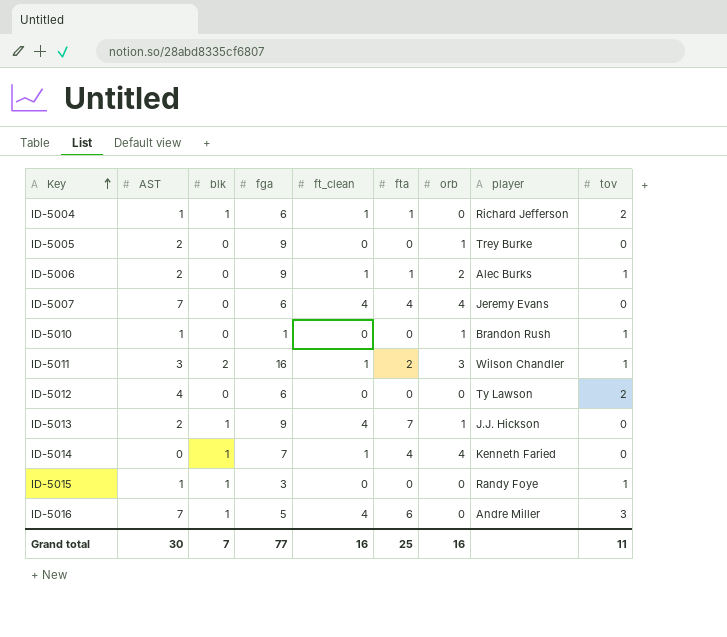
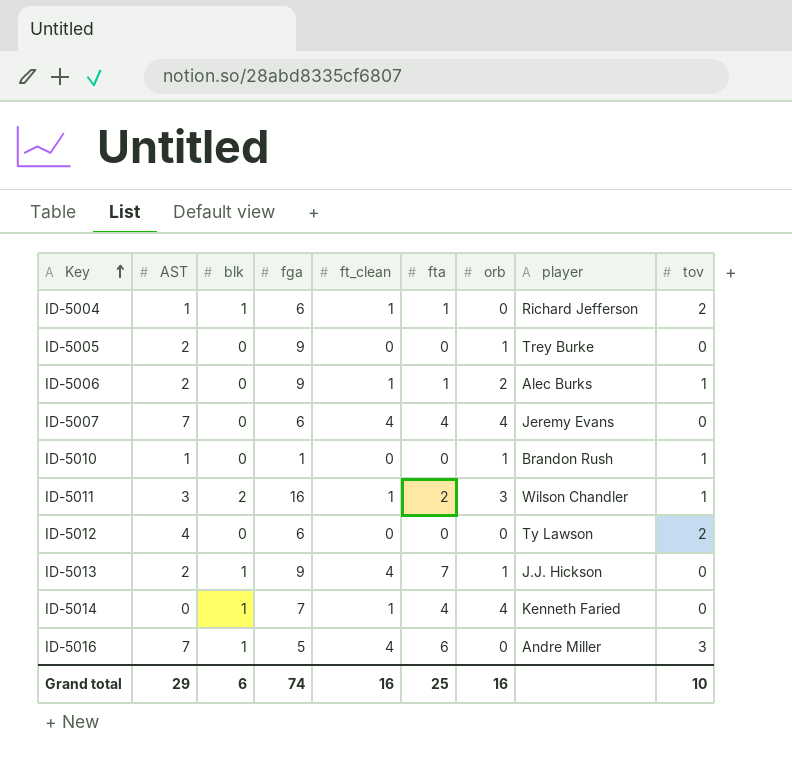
row ID-5015: 1 | 1 | 3 | 0 | 0 | 0 | Randy Foye | 1 -> none
Grand total | AST: 30 -> 29
Grand total | blk: 7 -> 6
Grand total | fga: 77 -> 74
Grand total | tov: 11 -> 10

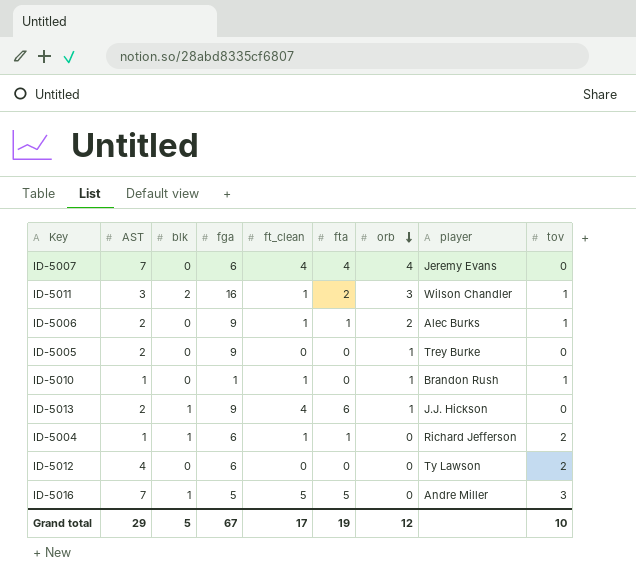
row order: Key ascending -> orb descending
row ID-5014: 0 | 1 | 7 | 1 | 4 | 4 | Kenneth Faried | 0 -> none
ID-5010 | ft_clean: 0 -> 1
ID-5013 | fta: 7 -> 6
ID-5016 | ft_clean: 4 -> 5
ID-5016 | fta: 6 -> 5
Grand total | blk: 6 -> 5
Grand total | fga: 74 -> 67
Grand total | ft_clean: 16 -> 17
Grand total | fta: 25 -> 19
Grand total | orb: 16 -> 12

